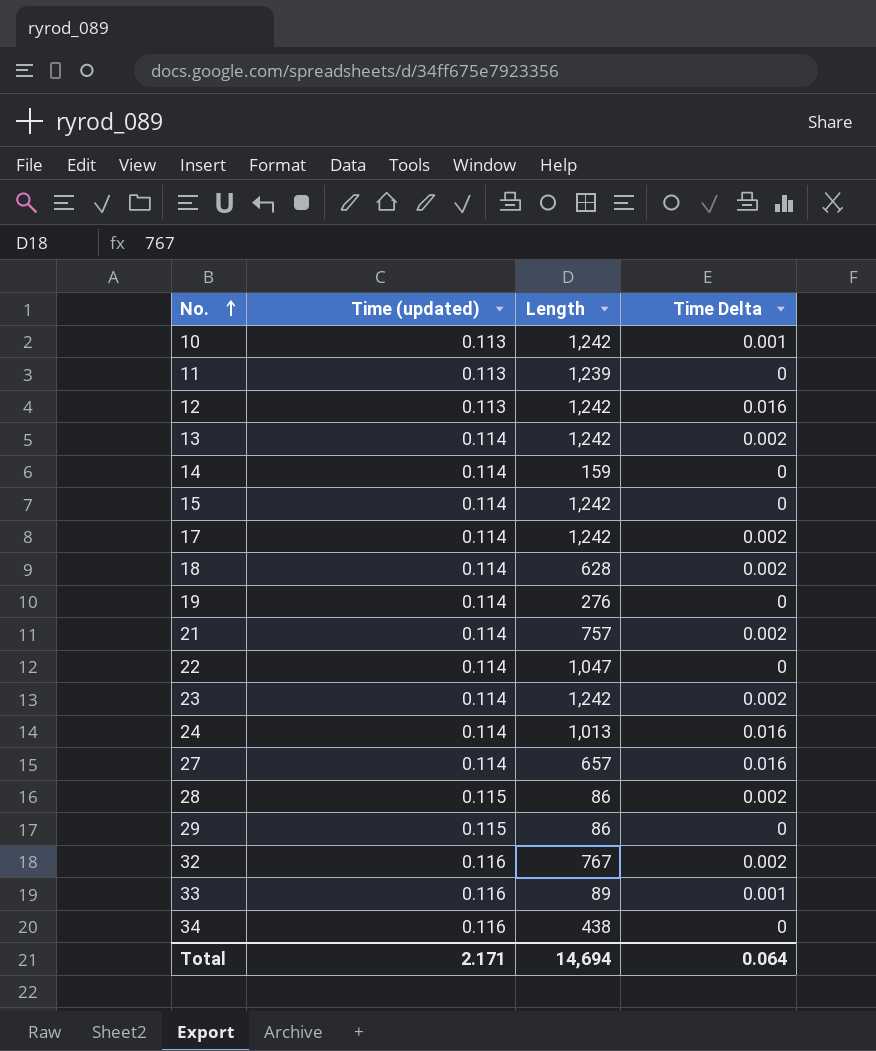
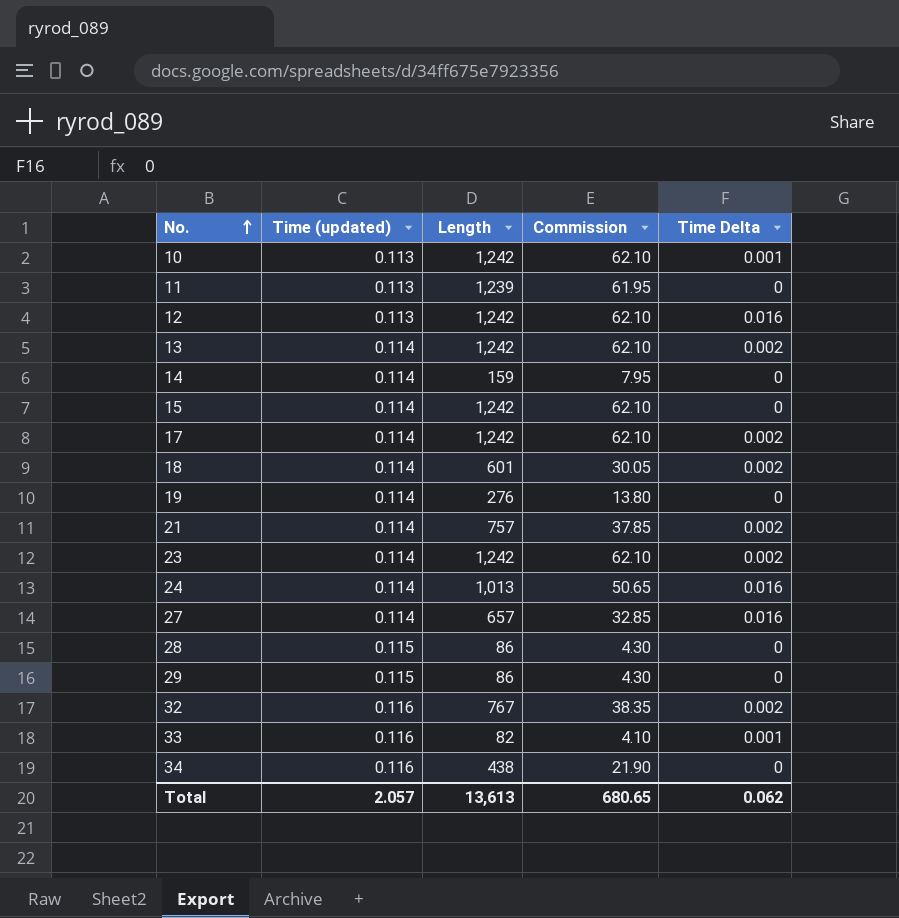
column Commission | formula: none -> [Length] * 0.05
row 22: 0.114 | 1,047 | 0 -> none
18 | Length: 628 -> 601
28 | Time Delta: 0.002 -> 0
33 | Length: 89 -> 82
Total | Time (updated): 2.171 -> 2.057
Total | Length: 14,694 -> 13,613
Total | Time Delta: 0.064 -> 0.062

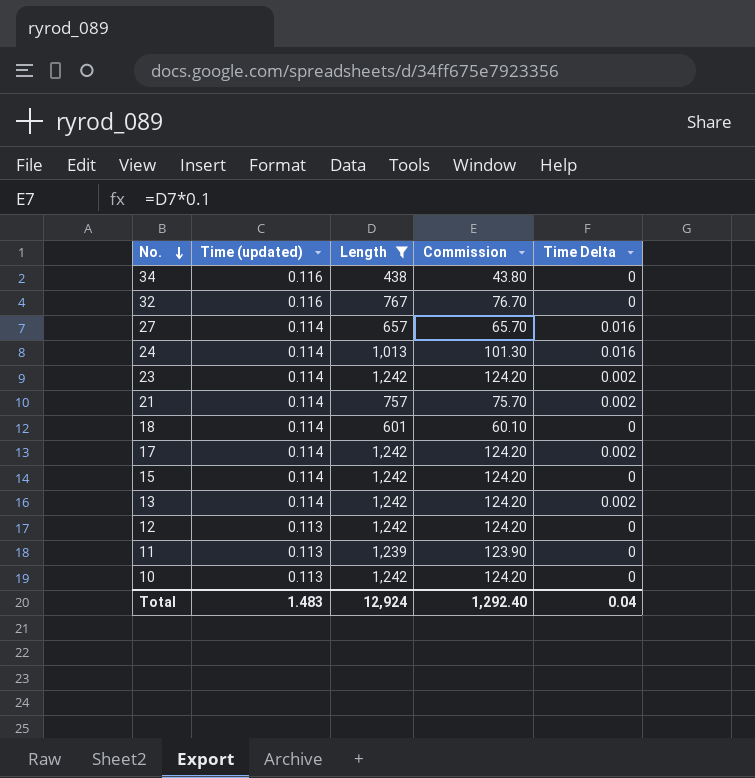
filter: none -> Length >= 438
row order: No. ascending -> No. descending
column Commission | formula: [Length] * 0.05 -> [Length] * 0.1
32 | Time Delta: 0.002 -> 0
18 | Time Delta: 0.002 -> 0
12 | Time Delta: 0.016 -> 0
10 | Time Delta: 0.001 -> 0
Total | Time (updated): 2.057 -> 1.483
Total | Length: 13,613 -> 12,924
Total | Commission: 680.65 -> 1,292.40
Total | Time Delta: 0.062 -> 0.04

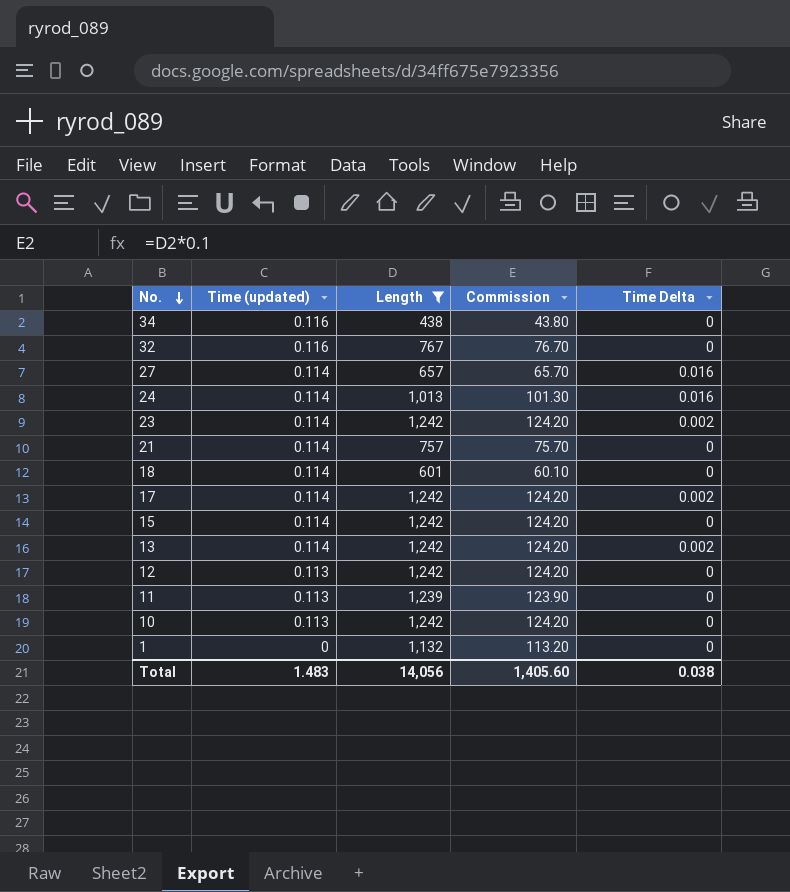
21 | Time Delta: 0.002 -> 0
row 1: none -> 0 | 1,132 | 113.20 | 0
Total | Length: 12,924 -> 14,056
Total | Commission: 1,292.40 -> 1,405.60
Total | Time Delta: 0.04 -> 0.038

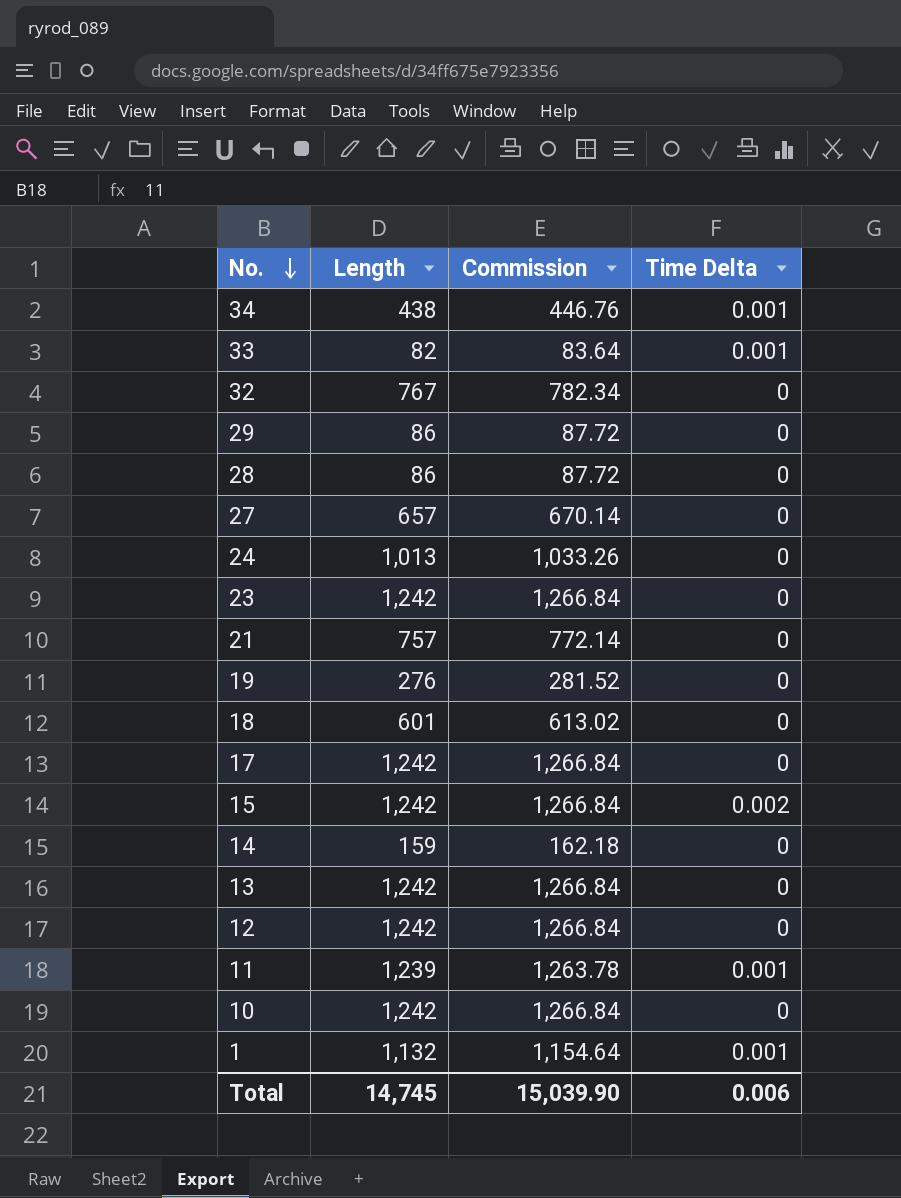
filter: Length >= 438 -> none
column Time (updated) | position: 2 -> none
column Commission | formula: [Length] * 0.1 -> [Length] * 1.02
34 | Time Delta: 0 -> 0.001
27 | Time Delta: 0.016 -> 0
24 | Time Delta: 0.016 -> 0
23 | Time Delta: 0.002 -> 0
17 | Time Delta: 0.002 -> 0
15 | Time Delta: 0 -> 0.002
13 | Time Delta: 0.002 -> 0
11 | Time Delta: 0 -> 0.001
1 | Time Delta: 0 -> 0.001
Total | Length: 14,056 -> 14,745
Total | Commission: 1,405.60 -> 15,039.90
Total | Time Delta: 0.038 -> 0.006

